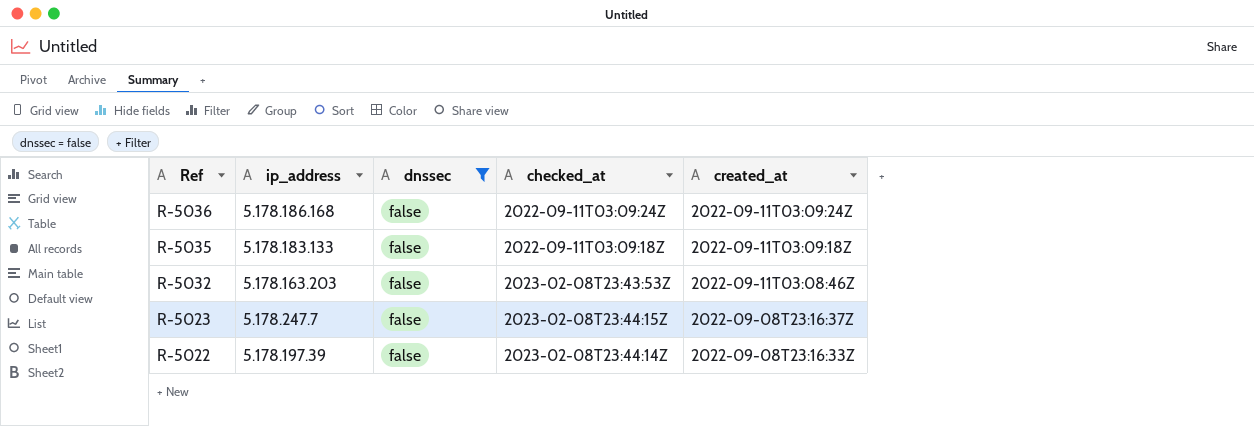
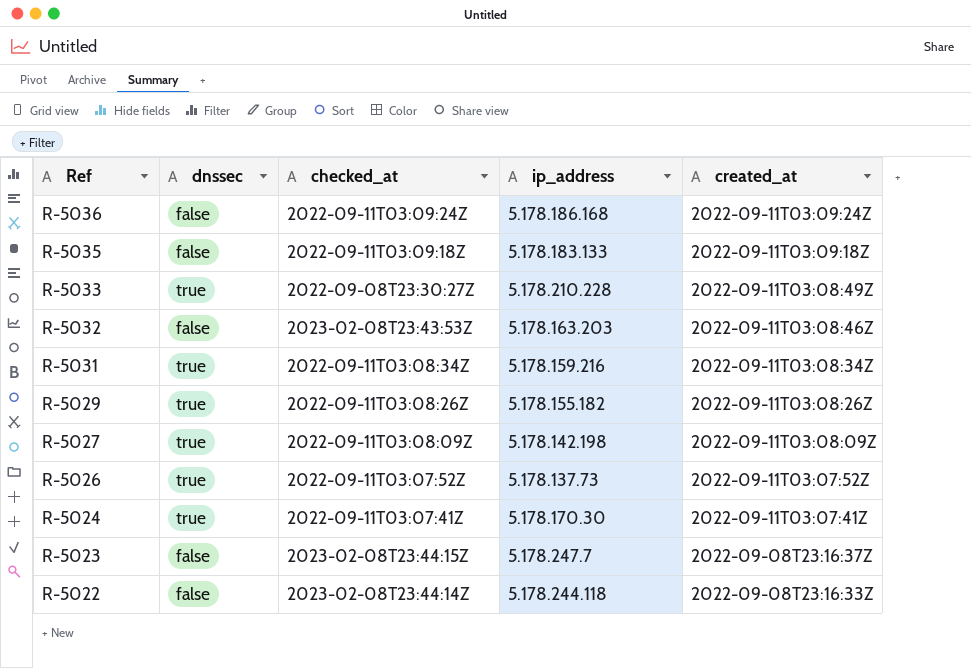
filter: dnssec = false -> none
column ip_address | position: 2 -> 4
R-5022 | ip_address: 5.178.197.39 -> 5.178.244.118

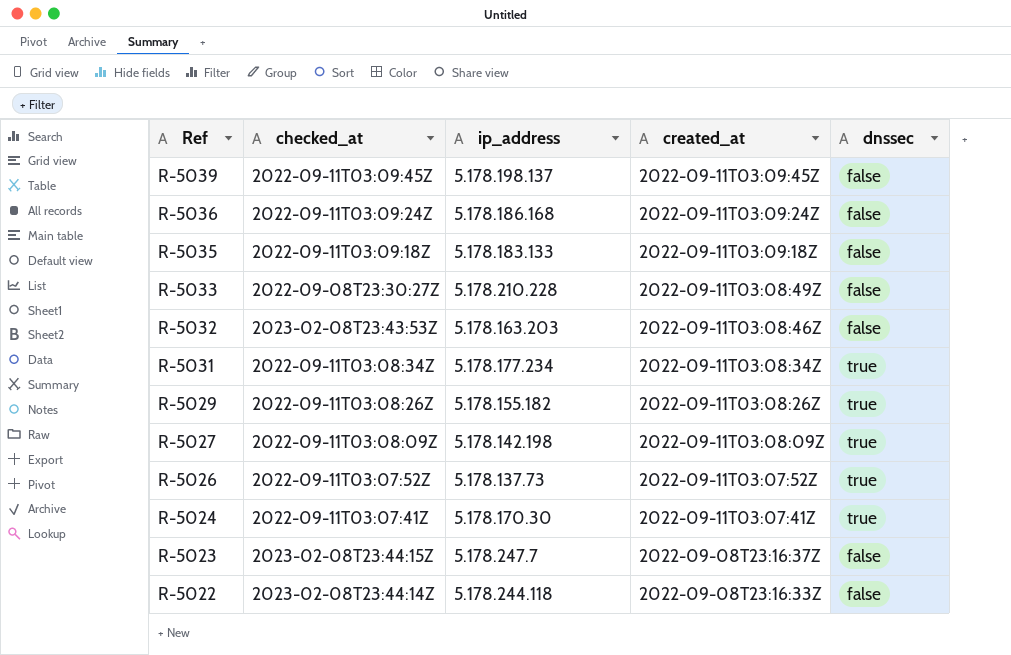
column dnssec | position: 2 -> 5
row R-5039: none -> 2022-09-11T03:09:45Z | 5.178.198.137 | 2022-09-11T03:09:45Z | false
R-5033 | dnssec: true -> false
R-5031 | ip_address: 5.178.159.216 -> 5.178.177.234

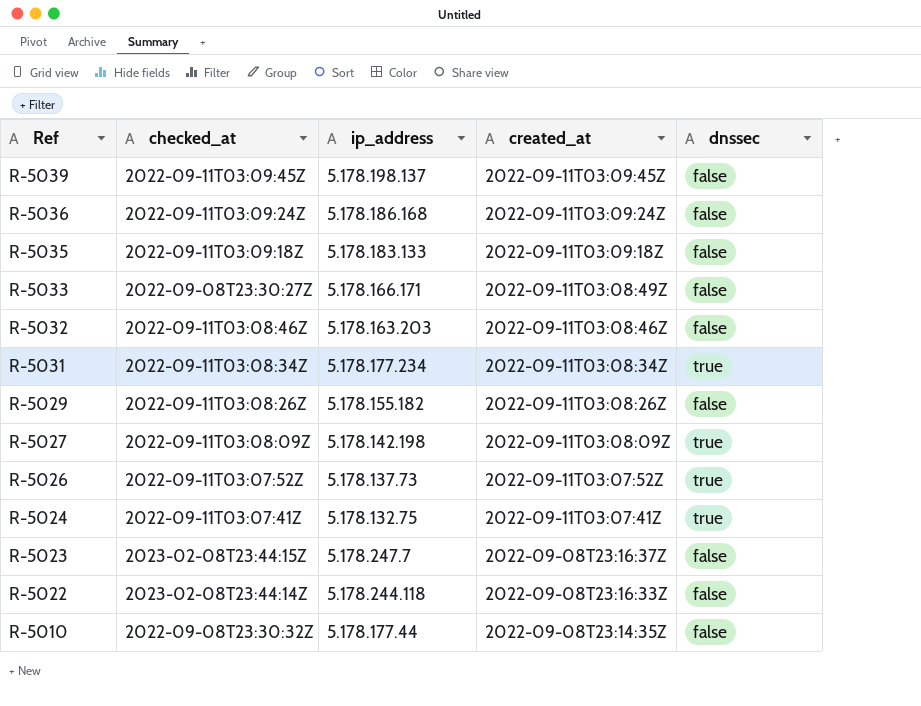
R-5033 | ip_address: 5.178.210.228 -> 5.178.166.171
R-5032 | checked_at: 2023-02-08T23:43:53Z -> 2022-09-11T03:08:46Z
R-5029 | dnssec: true -> false
R-5024 | ip_address: 5.178.170.30 -> 5.178.132.75
row R-5010: none -> 2022-09-08T23:30:32Z | 5.178.177.44 | 2022-09-08T23:14:35Z | false

